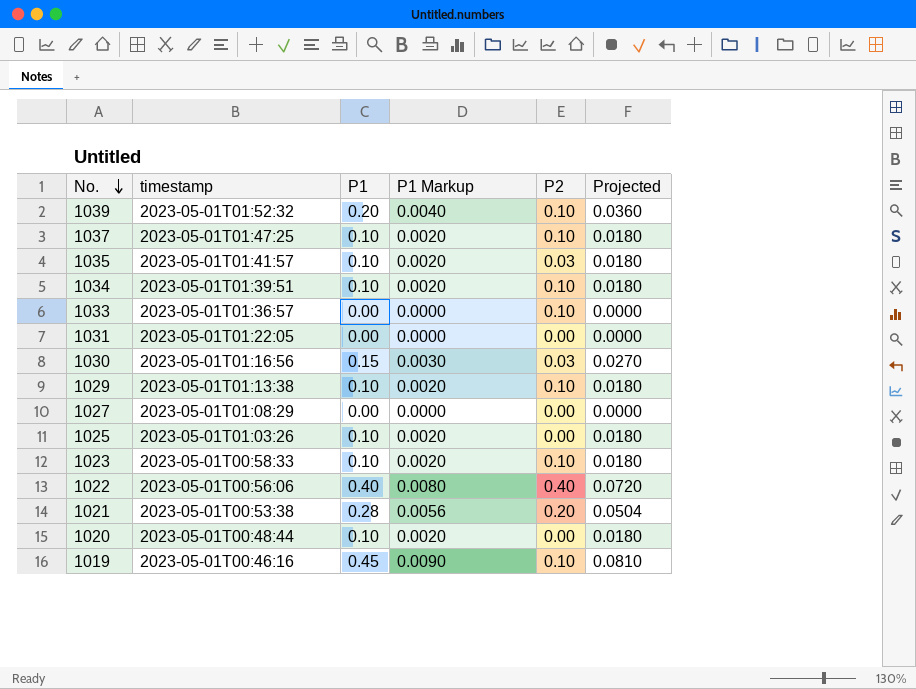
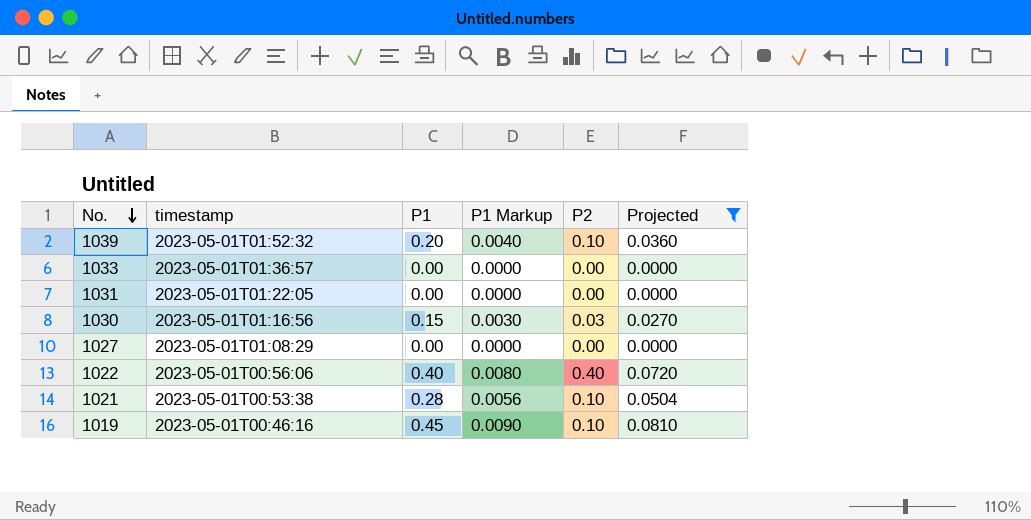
filter: none -> Projected != 0.0180
1033 | P2: 0.10 -> 0.00
1021 | P2: 0.20 -> 0.10

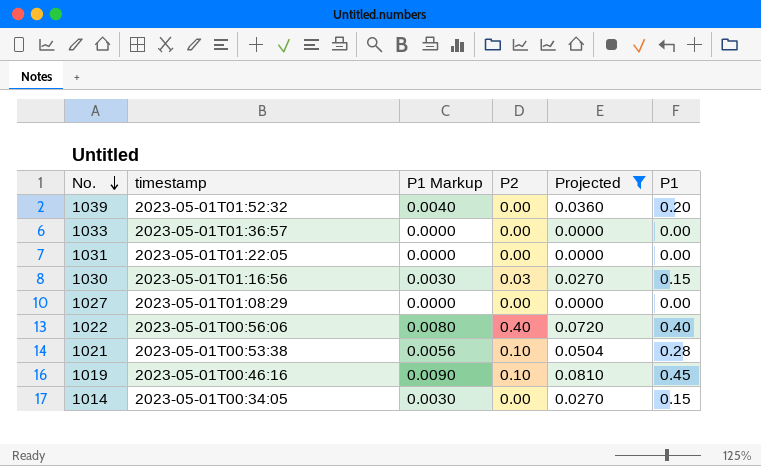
column P1 | position: 3 -> 6
1039 | P2: 0.10 -> 0.00
row 1014: none -> 2023-05-01T00:34:05 | 0.0030 | 0.00 | 0.0270 | 0.15

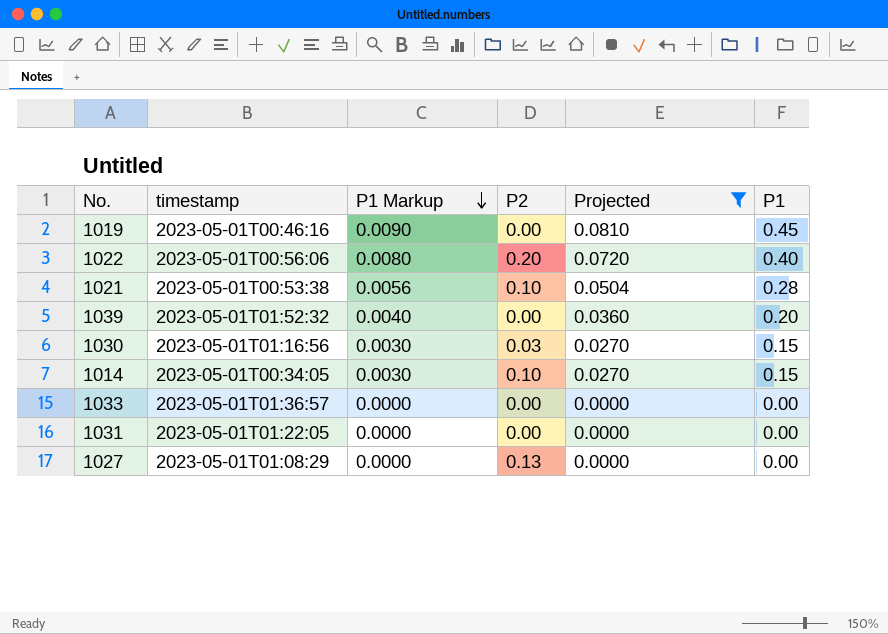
row order: No. descending -> P1 Markup descending
1019 | P2: 0.10 -> 0.00
1022 | P2: 0.40 -> 0.20
1014 | P2: 0.00 -> 0.10
1027 | P2: 0.00 -> 0.13

